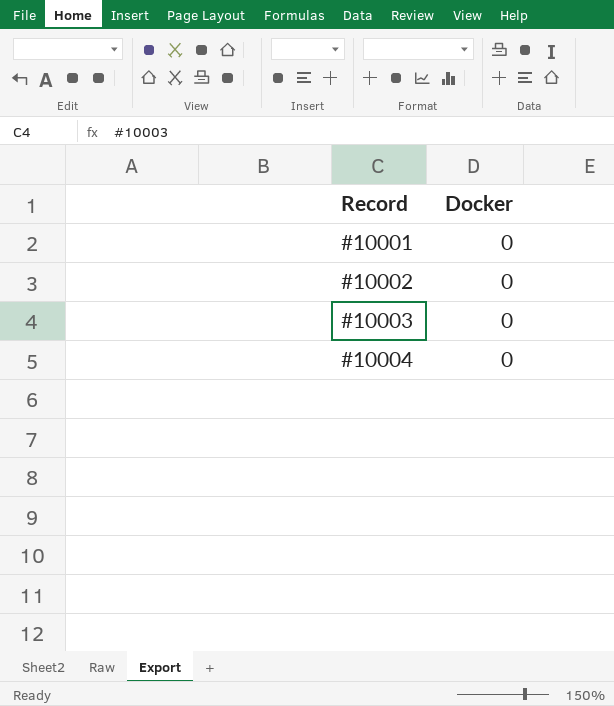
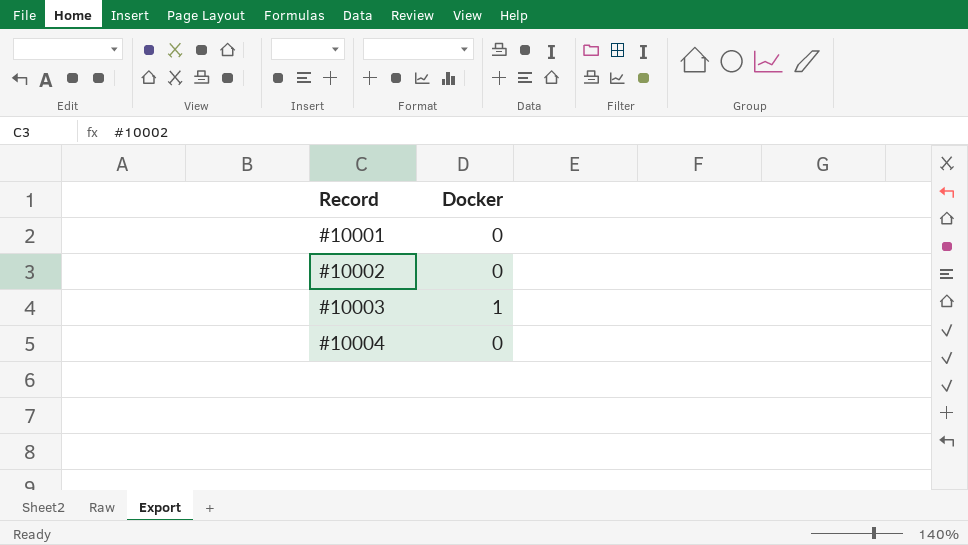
#10003 | Docker: 0 -> 1

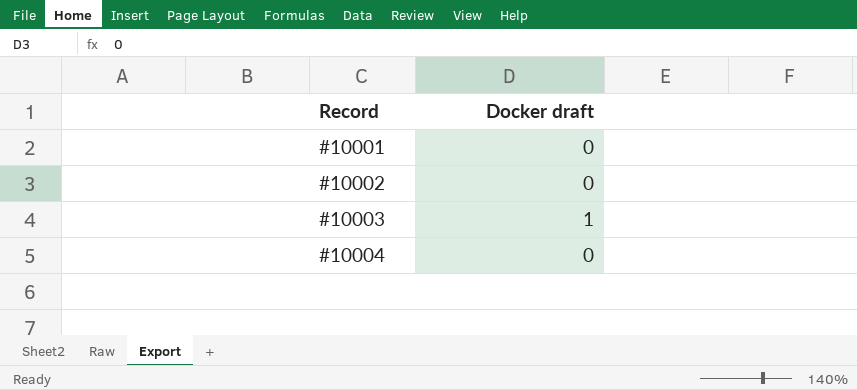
column name: Docker -> Docker draft

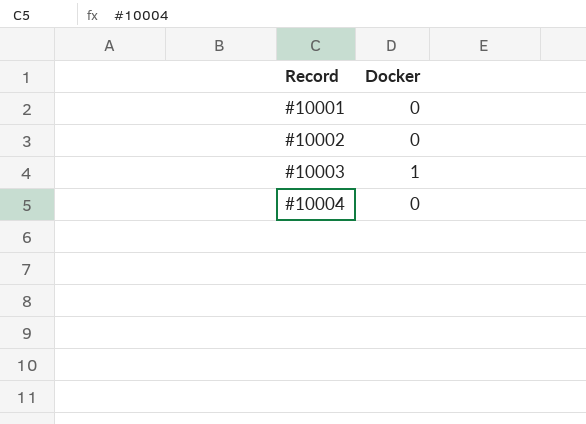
column name: Docker draft -> Docker

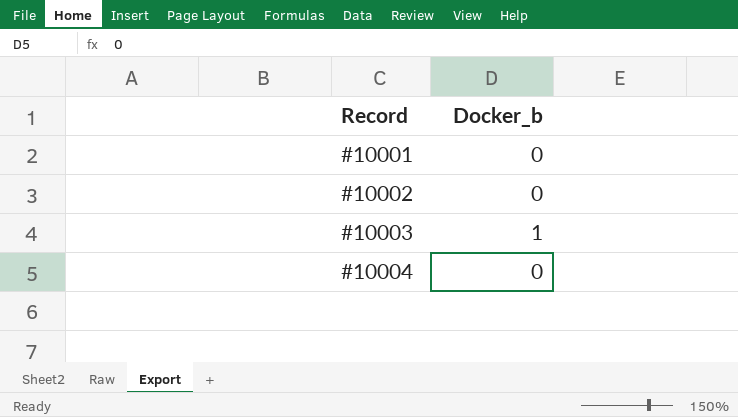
column name: Docker -> Docker_b

